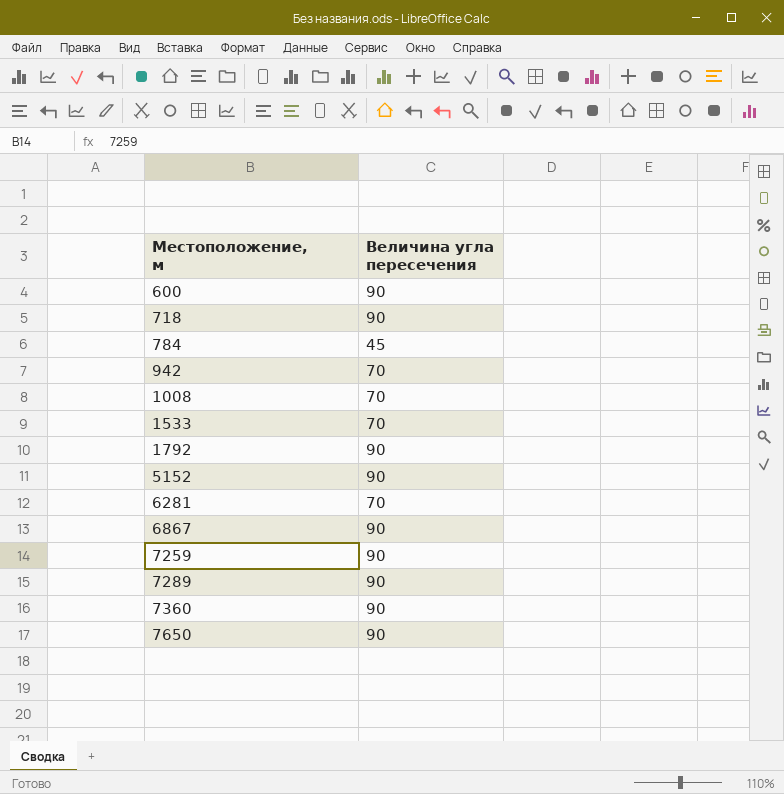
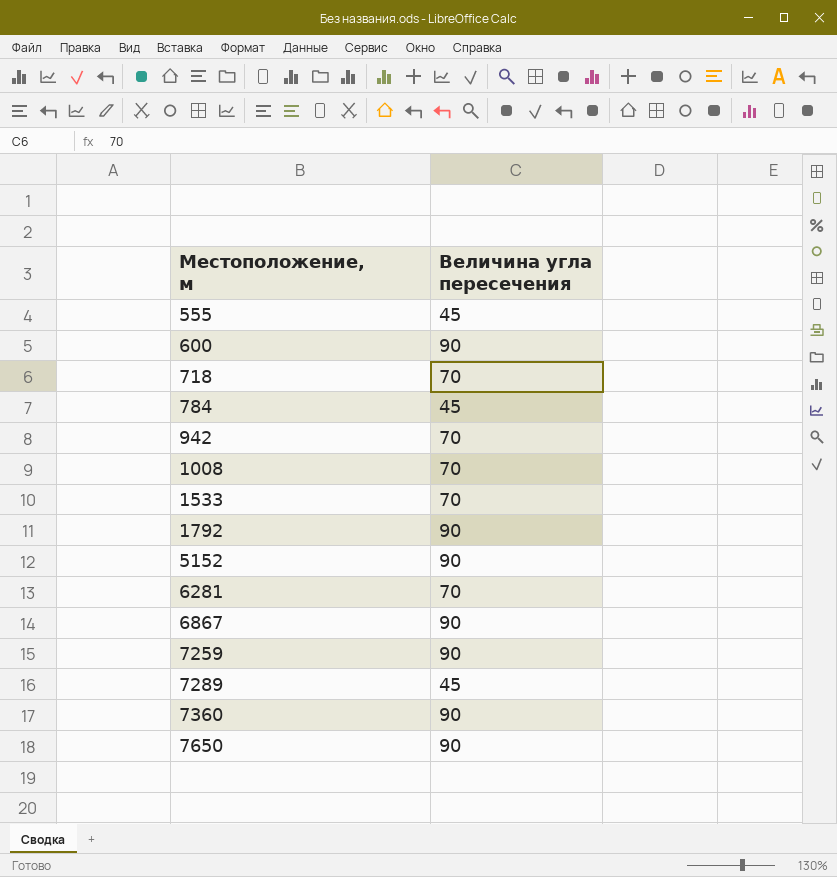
row 555: none -> 45
718 | Величина угла пересечения: 90 -> 70
7289 | Величина угла пересечения: 90 -> 45

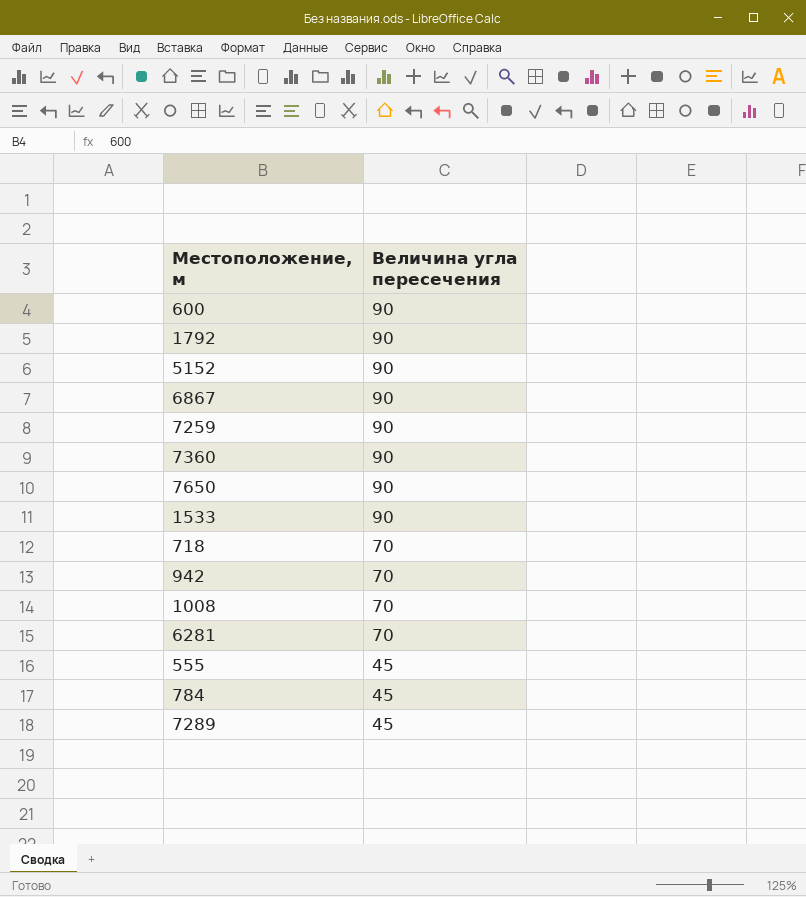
row order: Местоположение, м ascending -> Величина угла пересечения descending
1533 | Величина угла пересечения: 70 -> 90

